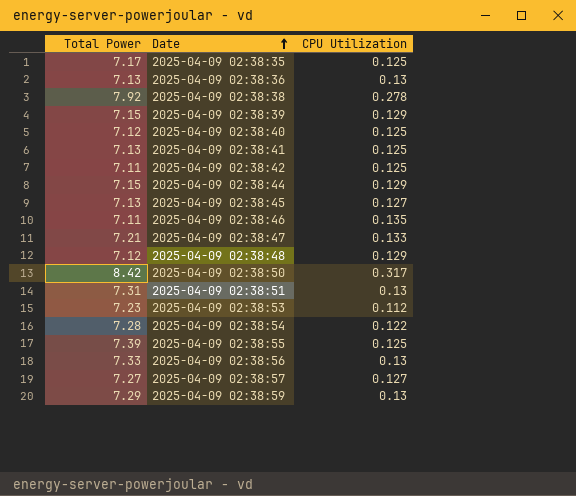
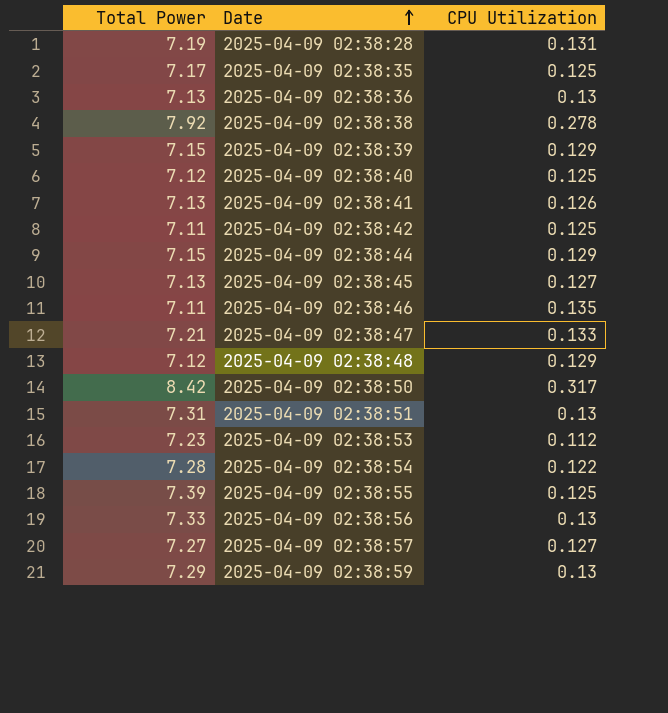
row 2025-04-09 02:38:28: none -> 7.19 | 0.131
2025-04-09 02:38:41 | CPU Utilization: 0.125 -> 0.126

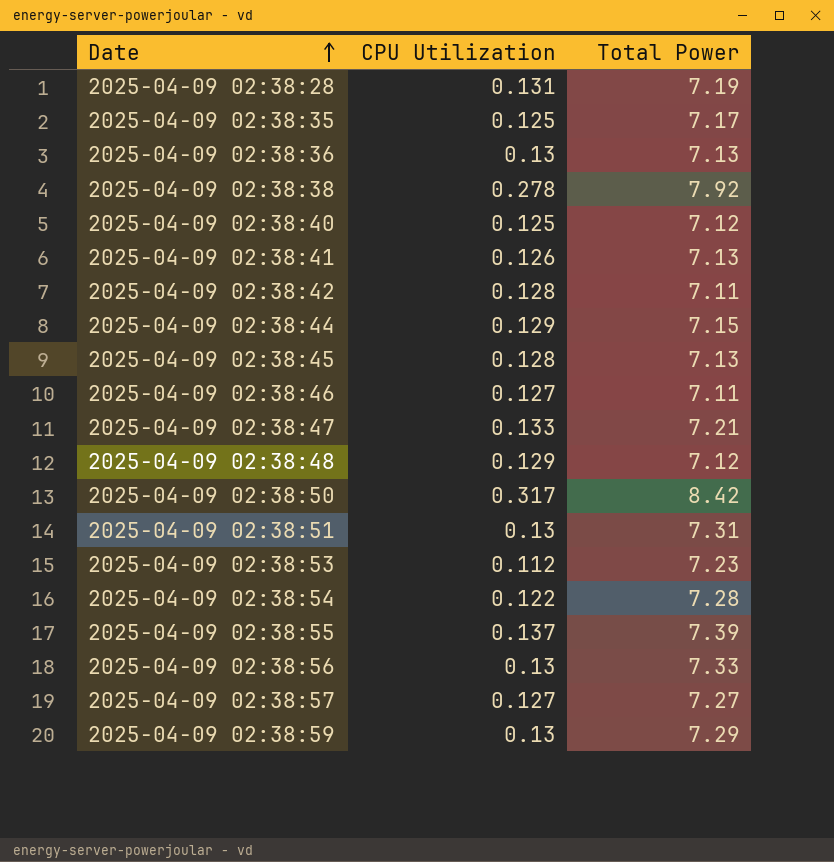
column Total Power | position: 1 -> 3
row 2025-04-09 02:38:39: 7.15 | 0.129 -> none
2025-04-09 02:38:42 | CPU Utilization: 0.125 -> 0.128
2025-04-09 02:38:45 | CPU Utilization: 0.127 -> 0.128
2025-04-09 02:38:46 | CPU Utilization: 0.135 -> 0.127
2025-04-09 02:38:55 | CPU Utilization: 0.125 -> 0.137

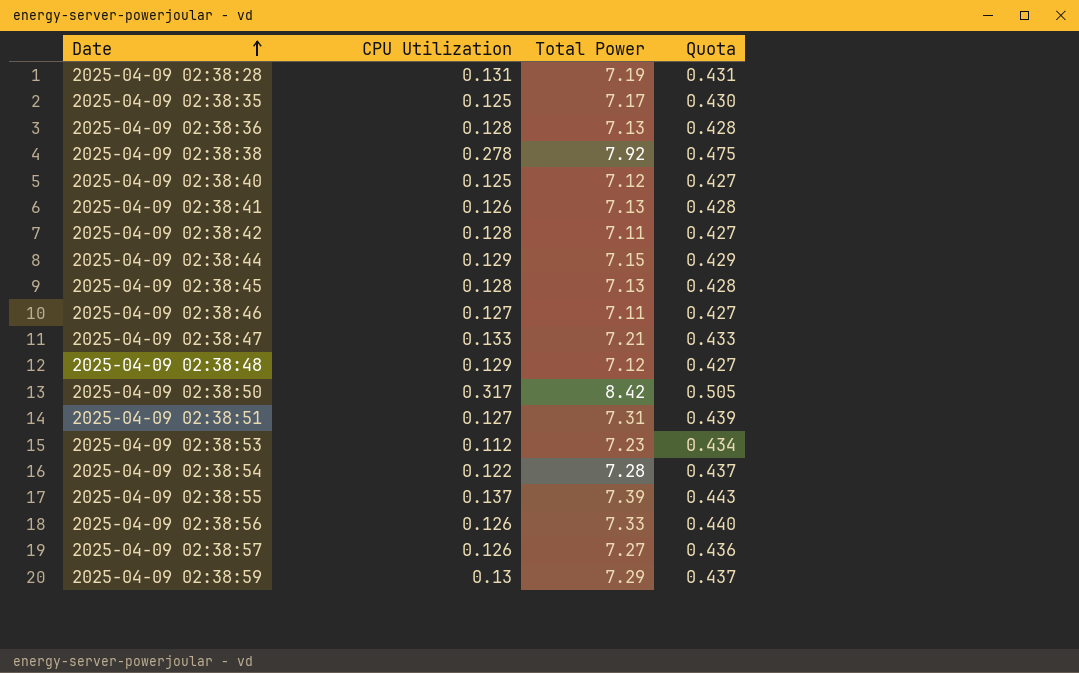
column Quota | formula: none -> [Total Power] * 0.06
2025-04-09 02:38:36 | CPU Utilization: 0.13 -> 0.128
2025-04-09 02:38:51 | CPU Utilization: 0.13 -> 0.127
2025-04-09 02:38:56 | CPU Utilization: 0.13 -> 0.126
2025-04-09 02:38:57 | CPU Utilization: 0.127 -> 0.126

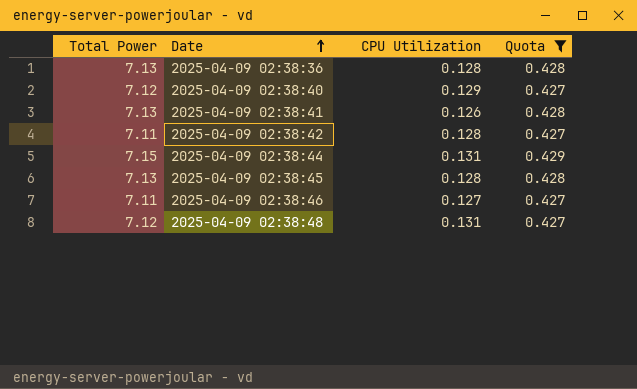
filter: none -> Quota <= 0.429
column Total Power | position: 3 -> 1
2025-04-09 02:38:40 | CPU Utilization: 0.125 -> 0.129
2025-04-09 02:38:44 | CPU Utilization: 0.129 -> 0.131
2025-04-09 02:38:48 | CPU Utilization: 0.129 -> 0.131

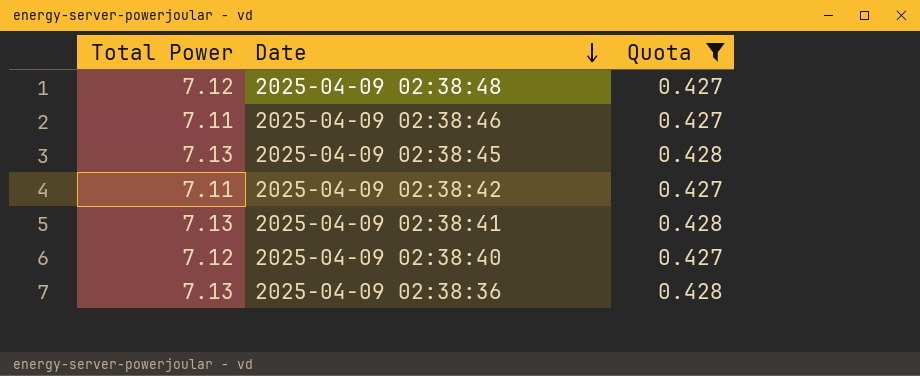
row order: Date ascending -> Date descending
column CPU Utilization | position: 3 -> none
row 2025-04-09 02:38:44: 7.15 | 0.131 | 0.429 -> none

